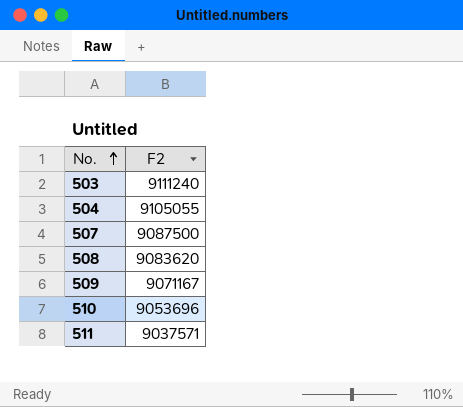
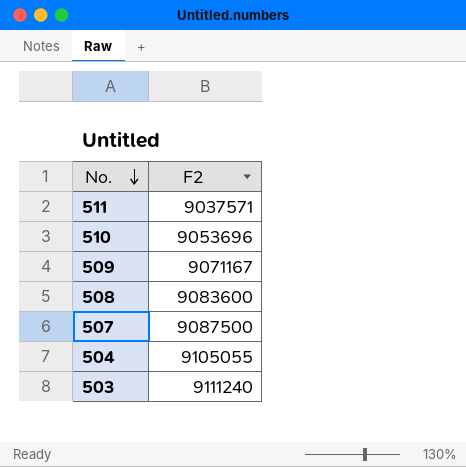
row order: No. ascending -> No. descending
508 | F2: 9083620 -> 9083600

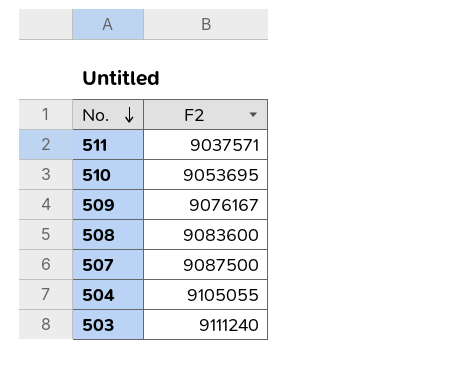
510 | F2: 9053696 -> 9053695
509 | F2: 9071167 -> 9076167

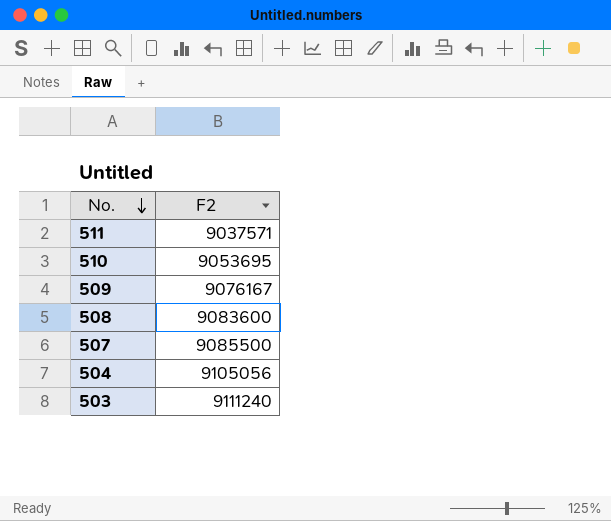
507 | F2: 9087500 -> 9085500
504 | F2: 9105055 -> 9105056

